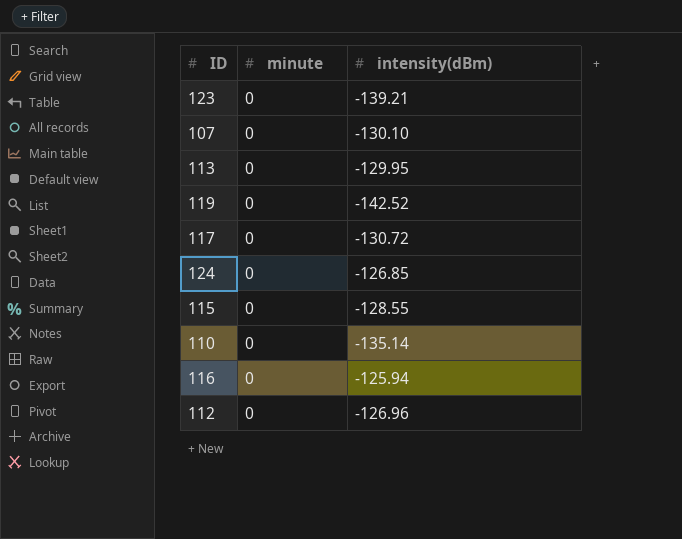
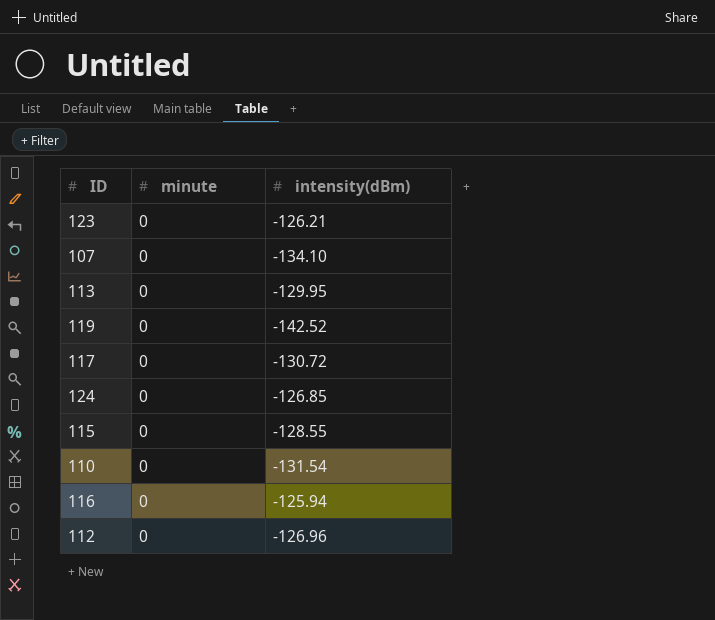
123 | intensity(dBm): -139.21 -> -126.21
107 | intensity(dBm): -130.10 -> -134.10
110 | intensity(dBm): -135.14 -> -131.54

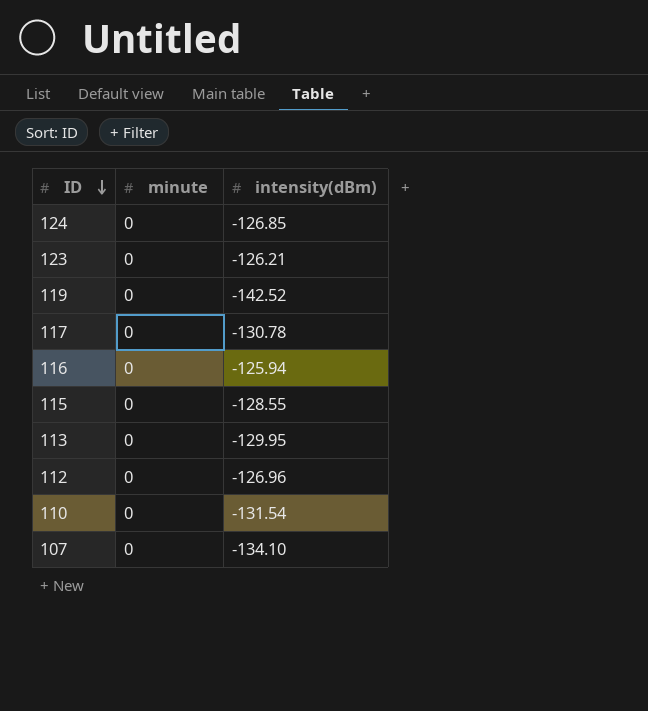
row order: none -> ID descending
117 | intensity(dBm): -130.72 -> -130.78

